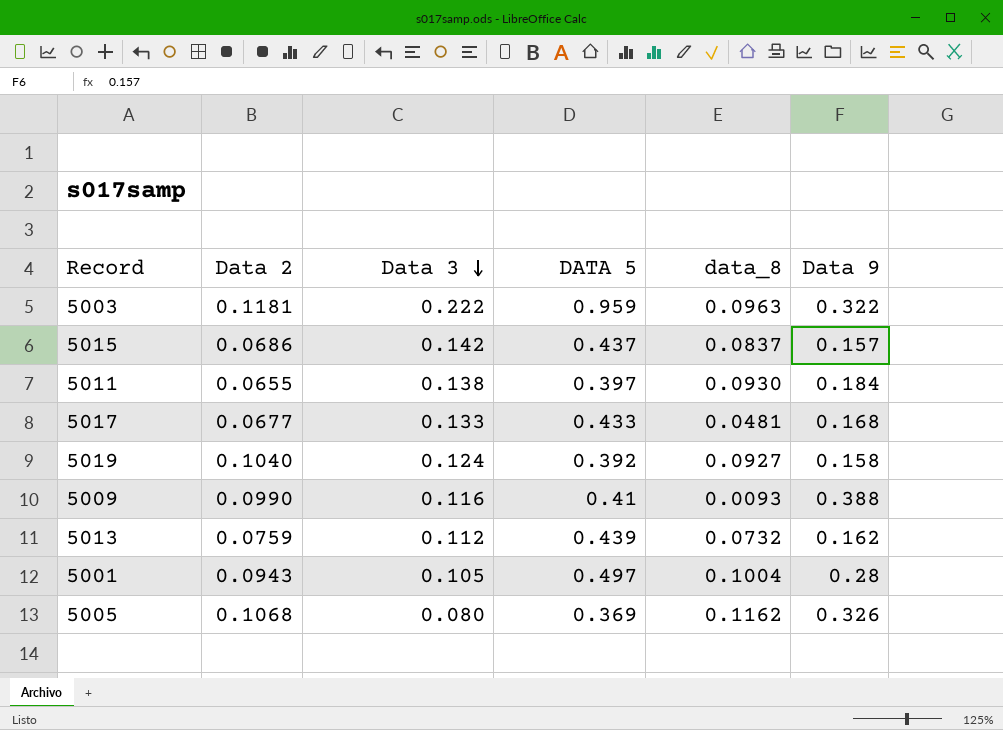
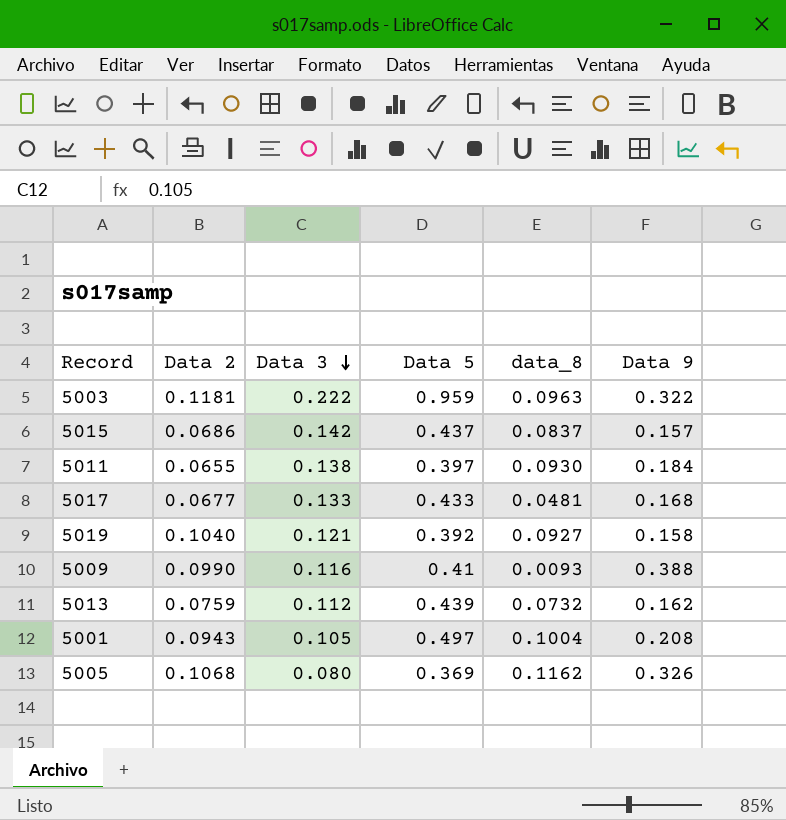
column name: DATA 5 -> Data 5
5019 | Data 3: 0.124 -> 0.121
5001 | Data 9: 0.28 -> 0.208

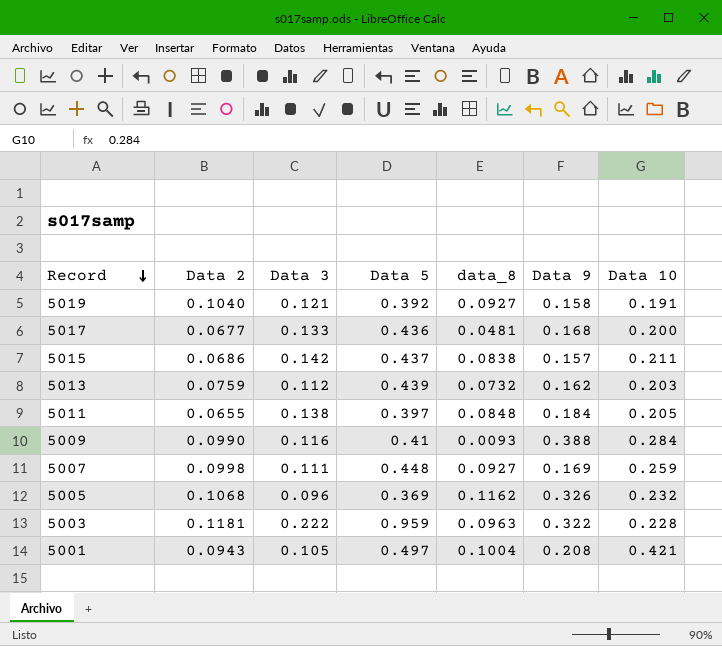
row order: Data 3 descending -> Record descending
column Data 10 | position: none -> 7
5017 | Data 5: 0.433 -> 0.436
5015 | data_8: 0.0837 -> 0.0838
5011 | data_8: 0.0930 -> 0.0848
row 5007: none -> 0.0998 | 0.111 | 0.448 | 0.0927 | 0.169 | 0.259
5005 | Data 3: 0.080 -> 0.096

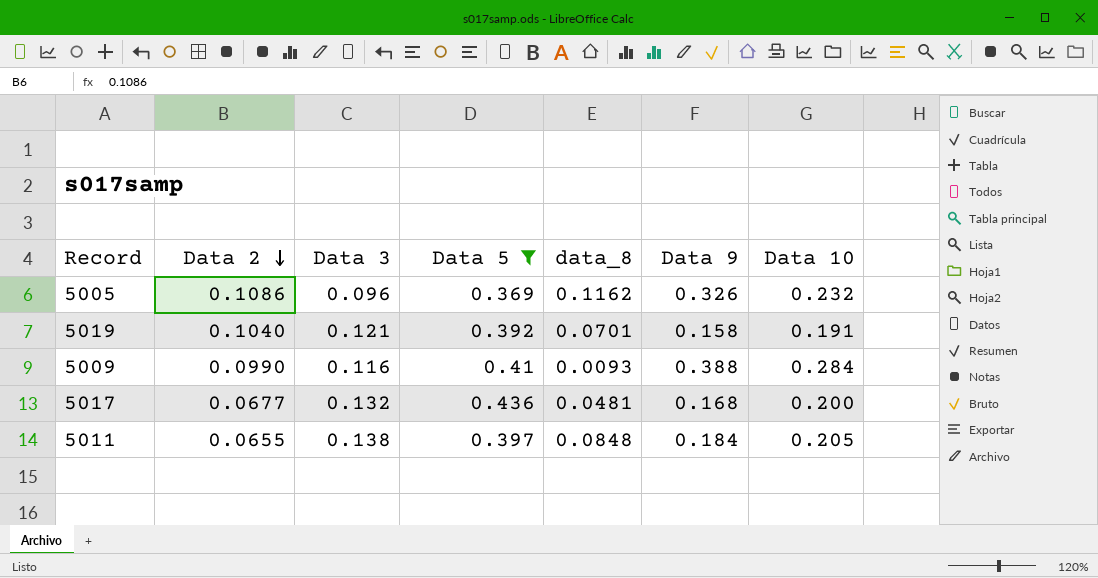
filter: none -> Data 5 <= 0.436
row order: Record descending -> Data 2 descending
5005 | Data 2: 0.1068 -> 0.1086
5019 | data_8: 0.0927 -> 0.0701
5017 | Data 3: 0.133 -> 0.132

